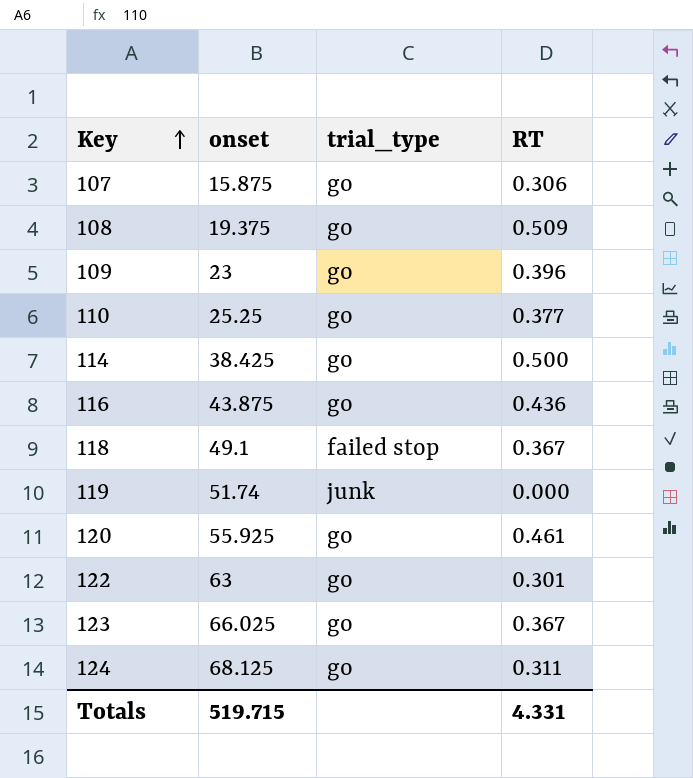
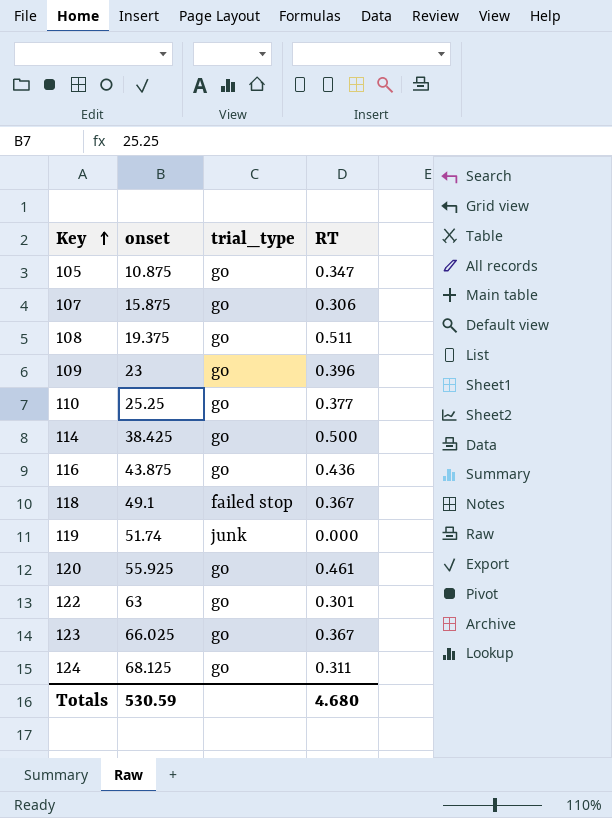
row 105: none -> 10.875 | go | 0.347
108 | RT: 0.509 -> 0.511
Totals | onset: 519.715 -> 530.59
Totals | RT: 4.331 -> 4.680

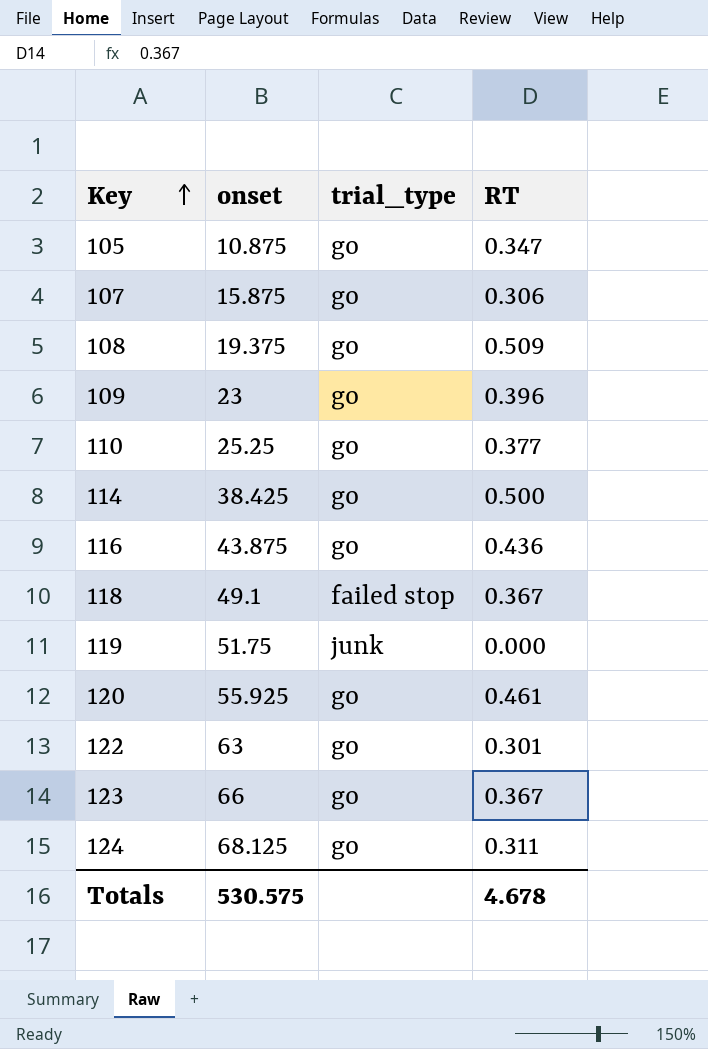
108 | RT: 0.511 -> 0.509
119 | onset: 51.74 -> 51.75
123 | onset: 66.025 -> 66
Totals | onset: 530.59 -> 530.575
Totals | RT: 4.680 -> 4.678

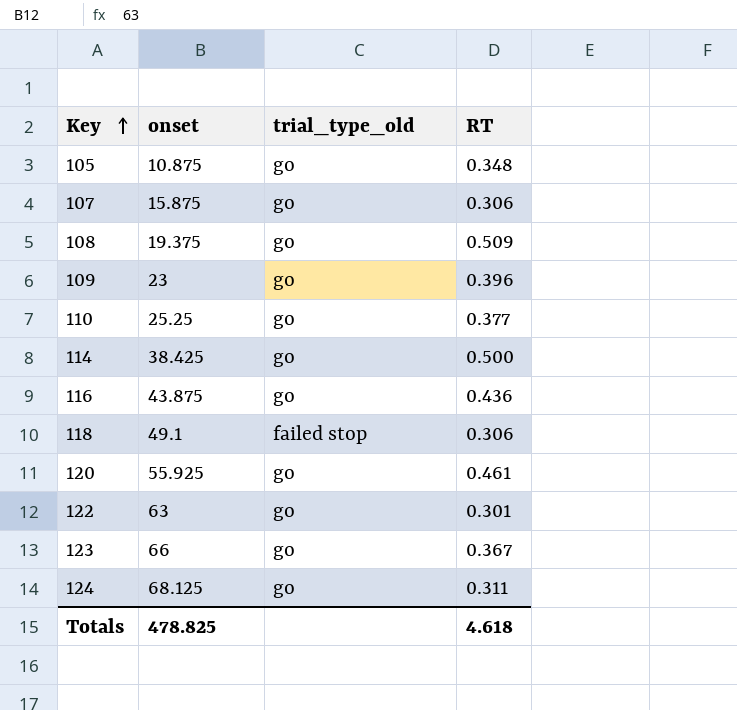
column name: trial_type -> trial_type_old
row 119: 51.75 | junk | 0.000 -> none
105 | RT: 0.347 -> 0.348
118 | RT: 0.367 -> 0.306
Totals | onset: 530.575 -> 478.825
Totals | RT: 4.678 -> 4.618

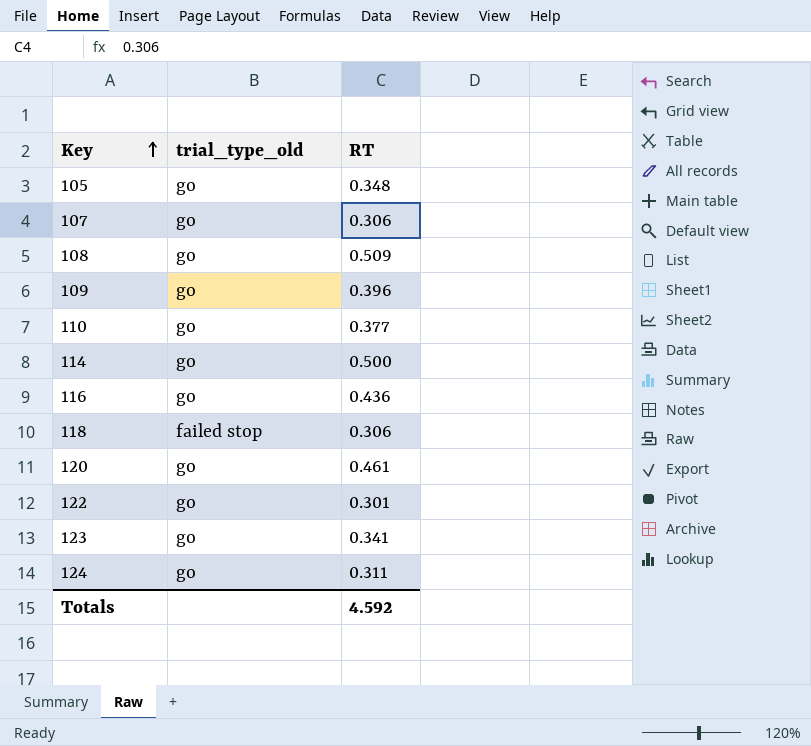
column onset | position: 2 -> none
123 | RT: 0.367 -> 0.341
Totals | RT: 4.618 -> 4.592

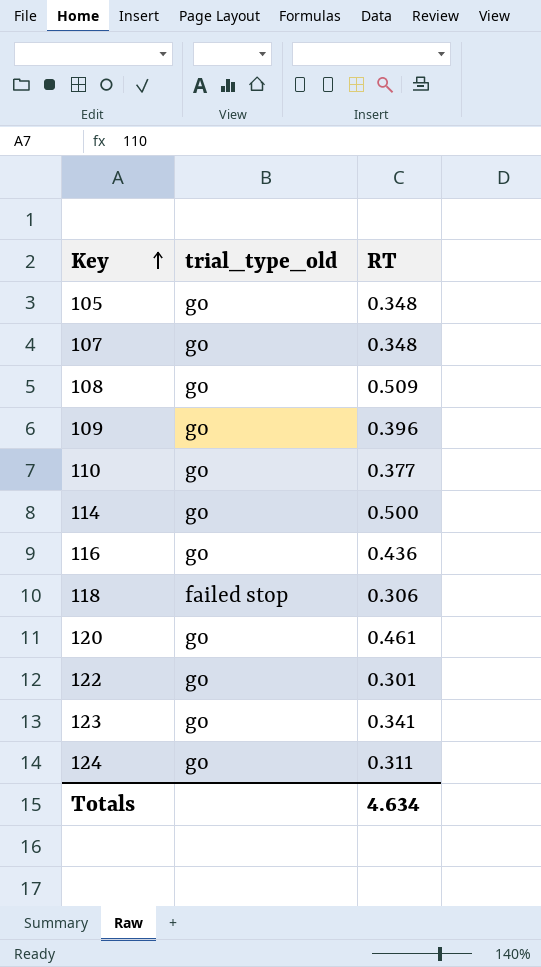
107 | RT: 0.306 -> 0.348
Totals | RT: 4.592 -> 4.634

